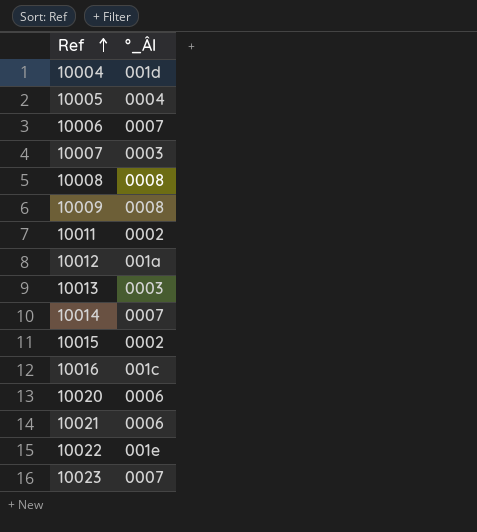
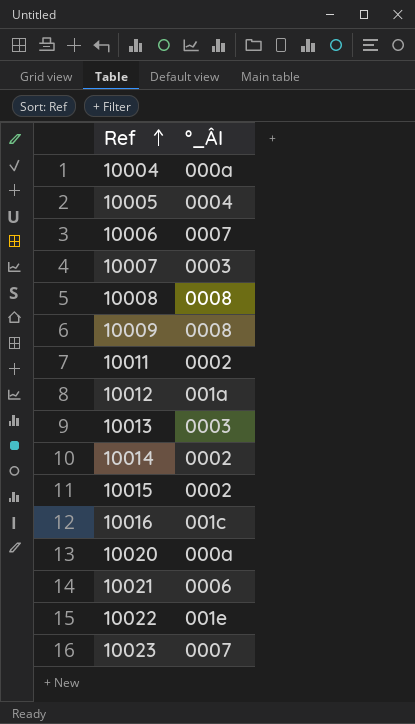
10004 | °_ÂI: 001d -> 000a
10014 | °_ÂI: 0007 -> 0002
10020 | °_ÂI: 0006 -> 000a

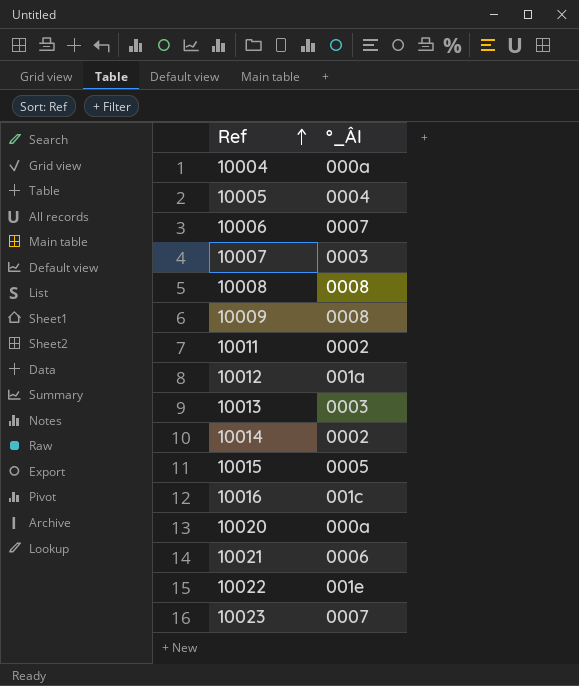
10015 | °_ÂI: 0002 -> 0005

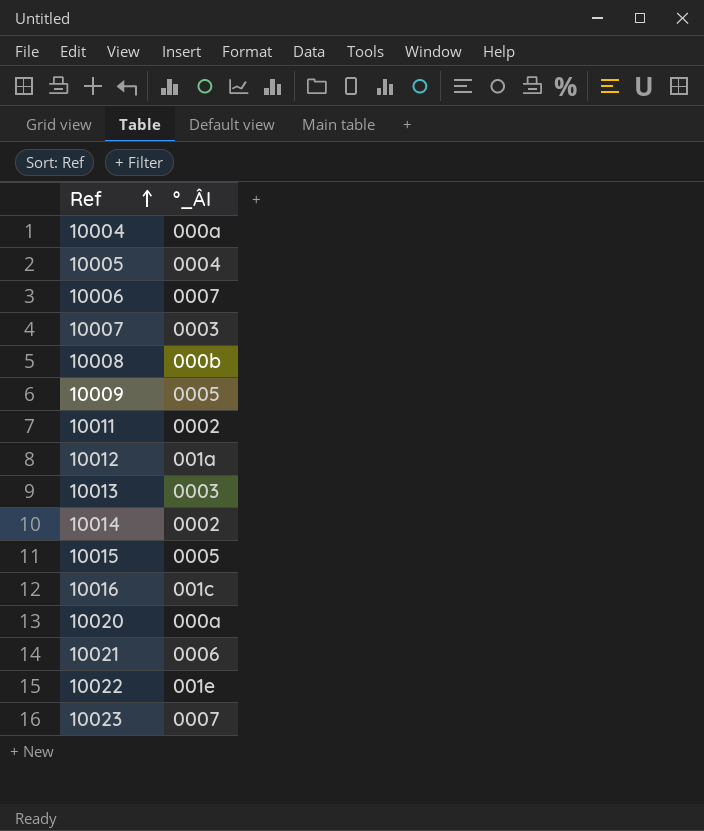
10008 | °_ÂI: 0008 -> 000b
10009 | °_ÂI: 0008 -> 0005

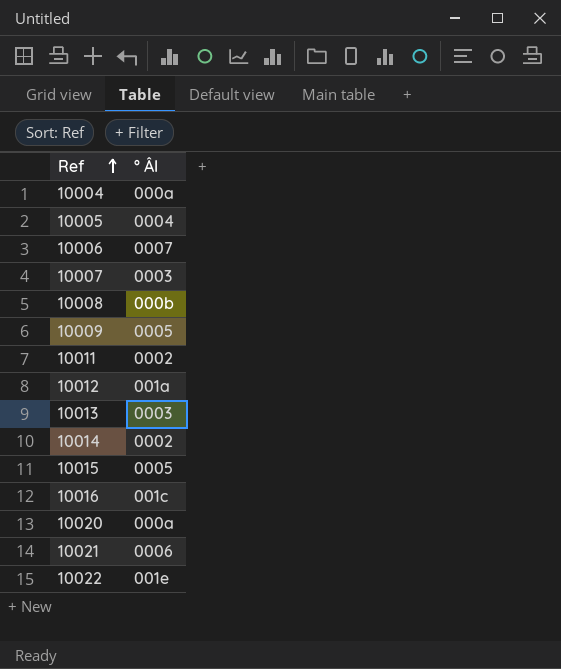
column name: °_ÂI -> ° ÂI
row 10023: 0007 -> none

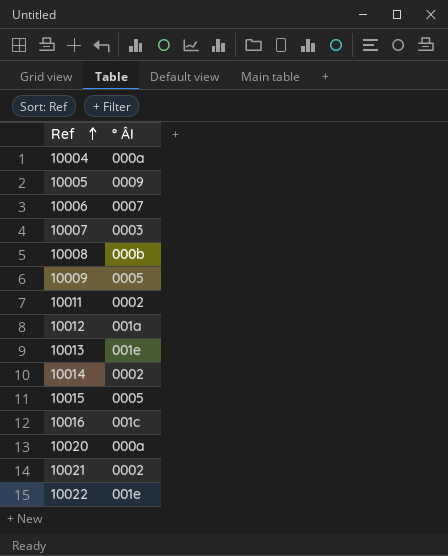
10005 | ° ÂI: 0004 -> 0009
10013 | ° ÂI: 0003 -> 001e
10021 | ° ÂI: 0006 -> 0002

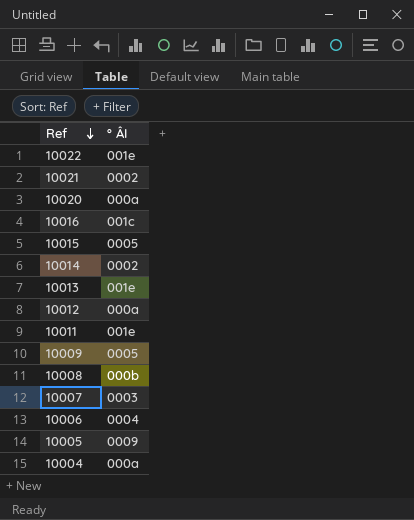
row order: Ref ascending -> Ref descending
10012 | ° ÂI: 001a -> 000a
10011 | ° ÂI: 0002 -> 001e
10006 | ° ÂI: 0007 -> 0004

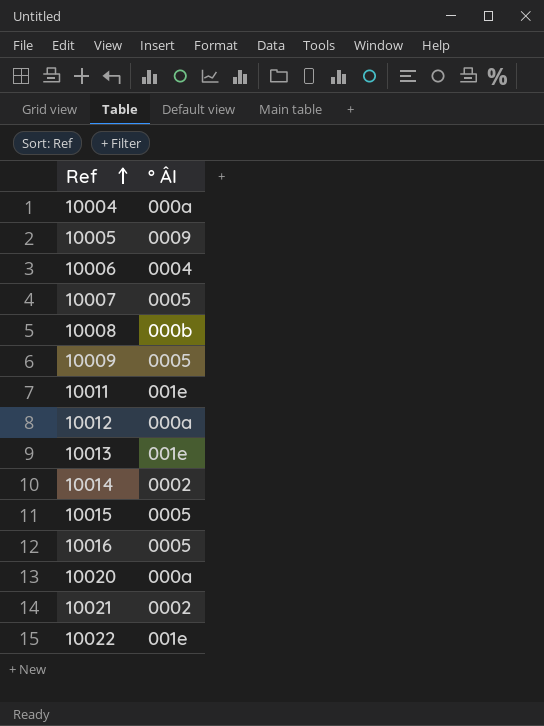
row order: Ref descending -> Ref ascending
10007 | ° ÂI: 0003 -> 0005
10016 | ° ÂI: 001c -> 0005

